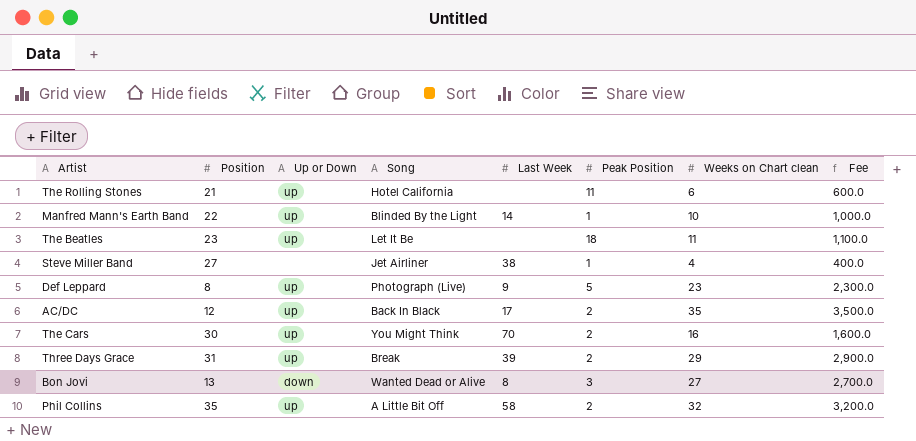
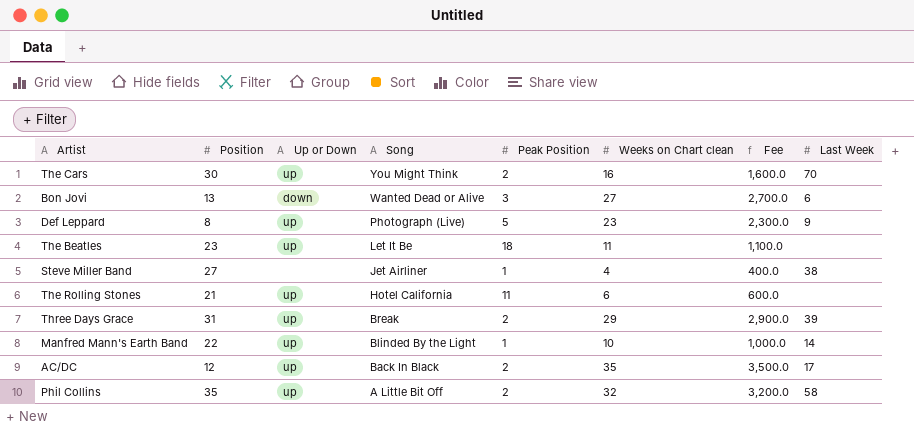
row order: none -> Song descending
column Last Week | position: 5 -> 8
Bon Jovi | Last Week: 8 -> 6

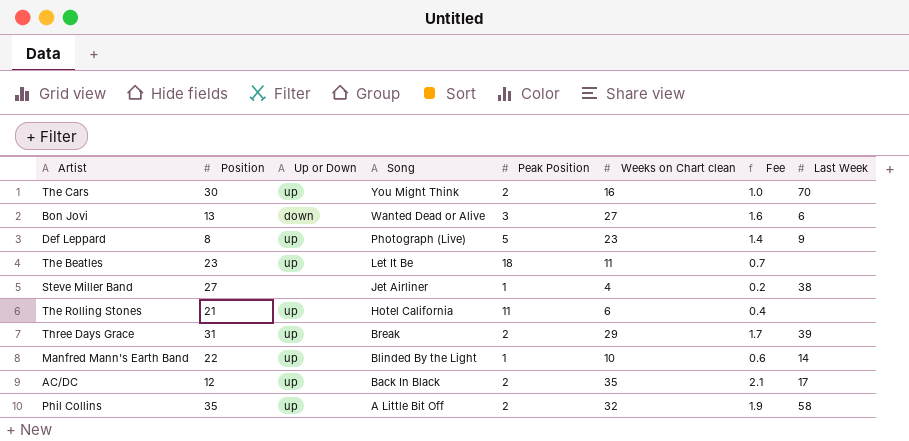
column Fee | formula: [Weeks on Chart clean] * 100 -> [Weeks on Chart clean] * 0.06

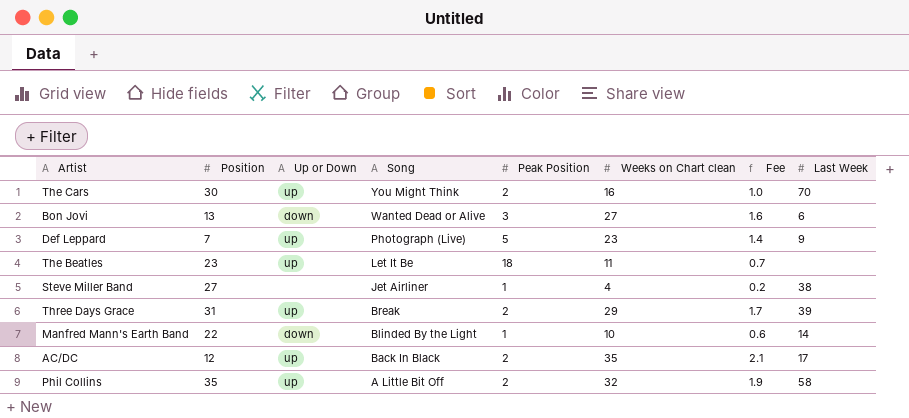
row The Rolling Stones: 21 | up | Hotel California | 11 | 6 | 0.4 | none -> none
Def Leppard | Position: 8 -> 7
Manfred Mann's Earth Band | Up or Down: up -> down

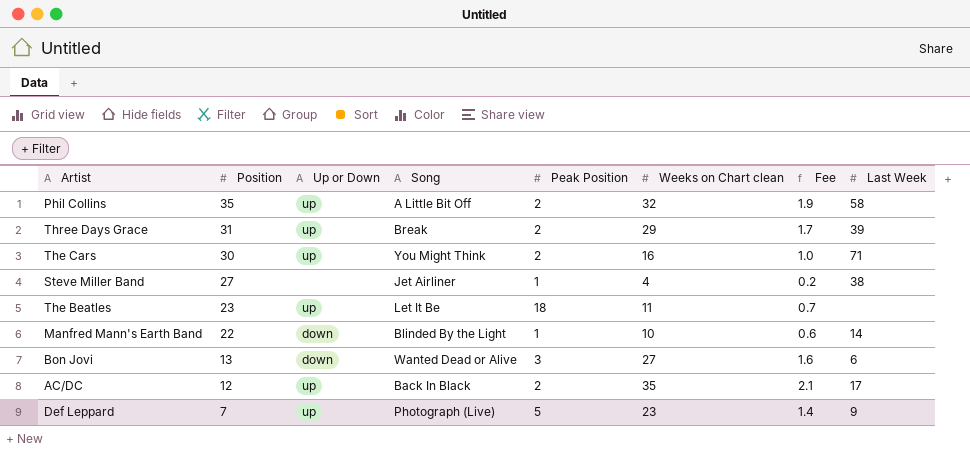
row order: Song descending -> Position descending
The Cars | Last Week: 70 -> 71

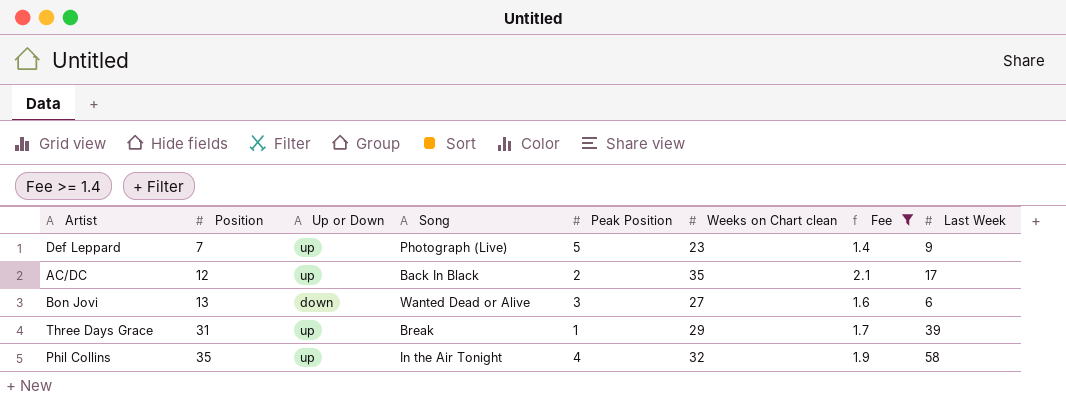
filter: none -> Fee >= 1.4
row order: Position descending -> Position ascending
Three Days Grace | Peak Position: 2 -> 1
Phil Collins | Song: A Little Bit Off -> In the Air Tonight
Phil Collins | Peak Position: 2 -> 4

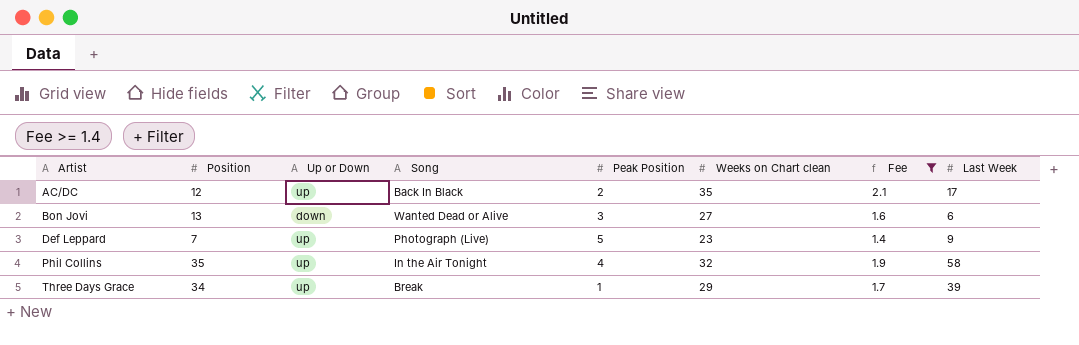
row order: Position ascending -> Artist ascending
Three Days Grace | Position: 31 -> 34

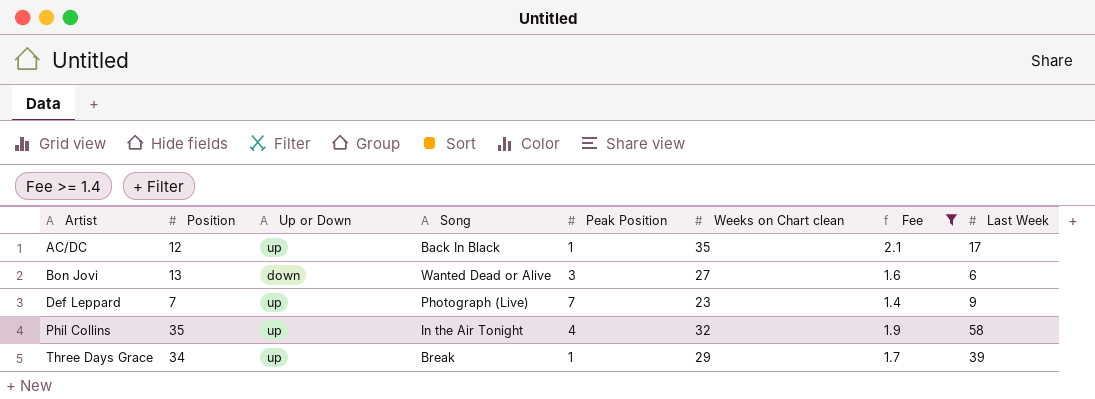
AC/DC | Peak Position: 2 -> 1
Def Leppard | Peak Position: 5 -> 7

